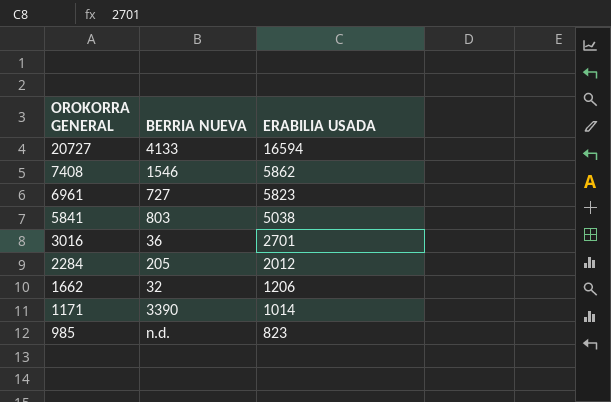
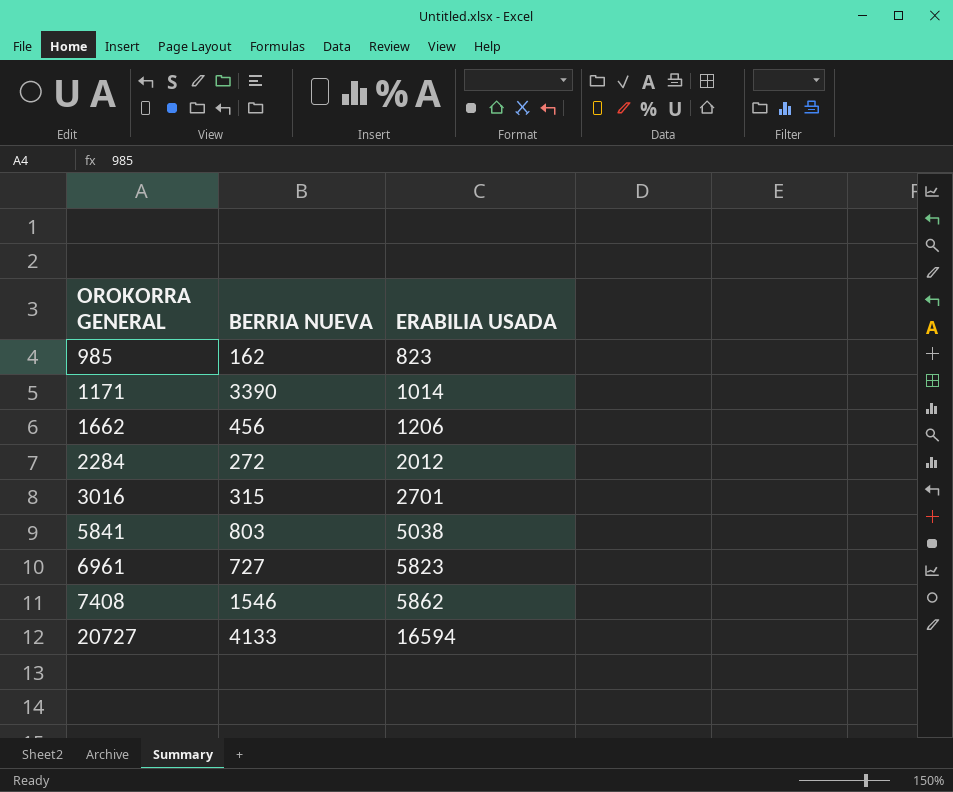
row order: OROKORRA GENERAL descending -> OROKORRA GENERAL ascending
985 | BERRIA NUEVA: n.d. -> 162
1662 | BERRIA NUEVA: 32 -> 456
2284 | BERRIA NUEVA: 205 -> 272
3016 | BERRIA NUEVA: 36 -> 315

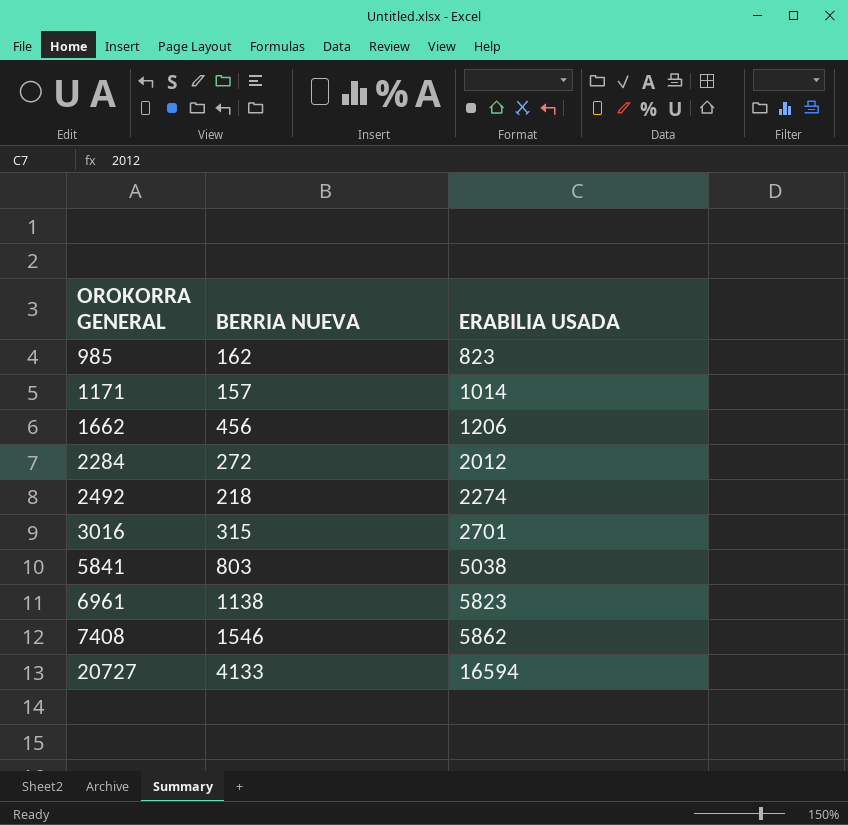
1171 | BERRIA NUEVA: 3390 -> 157
row 2492: none -> 218 | 2274
6961 | BERRIA NUEVA: 727 -> 1138

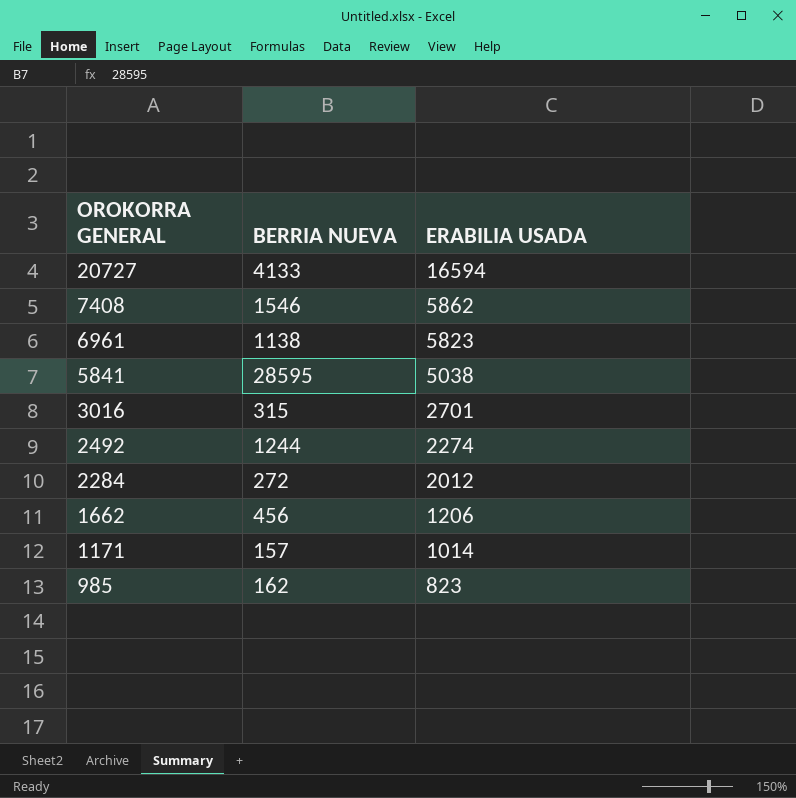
row order: OROKORRA GENERAL ascending -> OROKORRA GENERAL descending
5841 | BERRIA NUEVA: 803 -> 28595
2492 | BERRIA NUEVA: 218 -> 1244

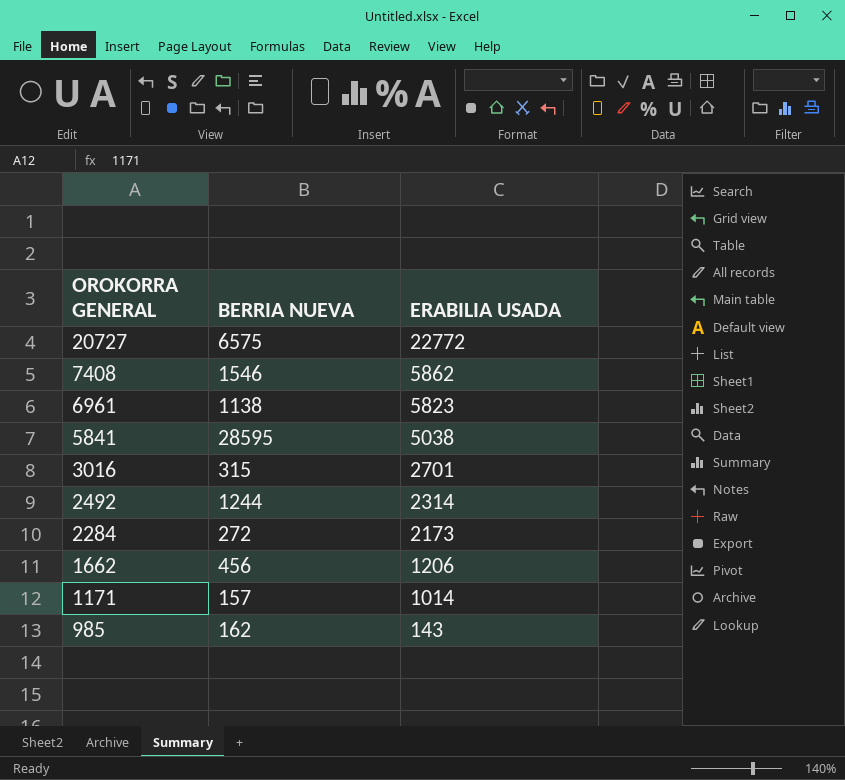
20727 | BERRIA NUEVA: 4133 -> 6575
20727 | ERABILIA USADA: 16594 -> 22772
2492 | ERABILIA USADA: 2274 -> 2314
2284 | ERABILIA USADA: 2012 -> 2173
985 | ERABILIA USADA: 823 -> 143

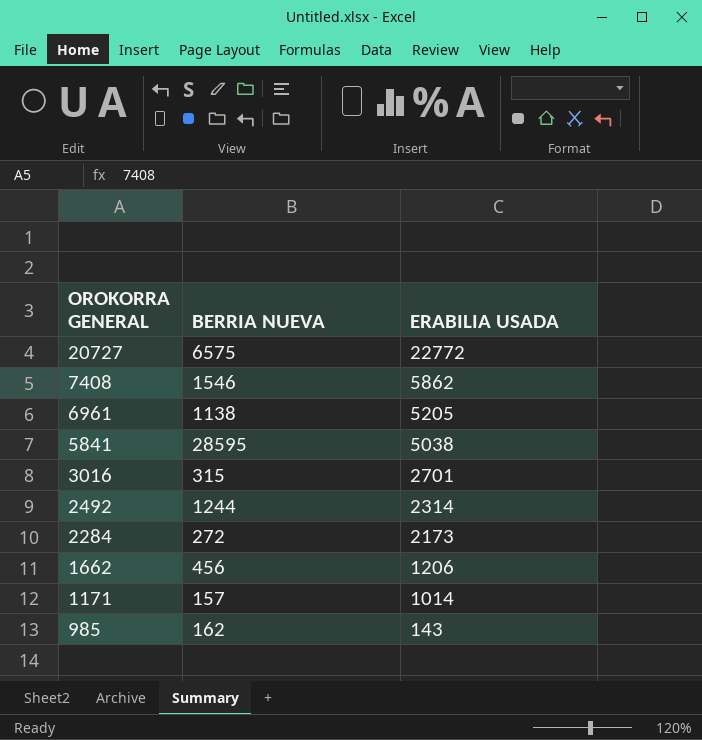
6961 | ERABILIA USADA: 5823 -> 5205

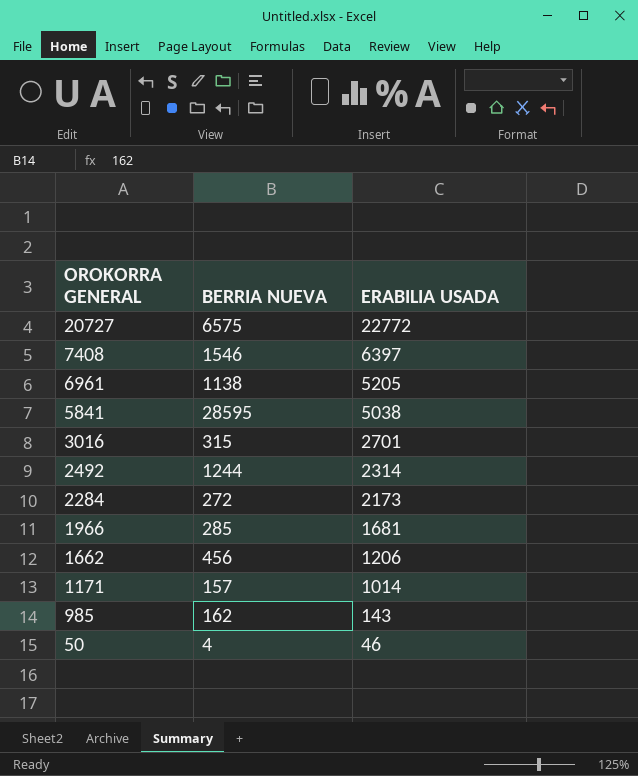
7408 | ERABILIA USADA: 5862 -> 6397
row 1966: none -> 285 | 1681
row 50: none -> 4 | 46

